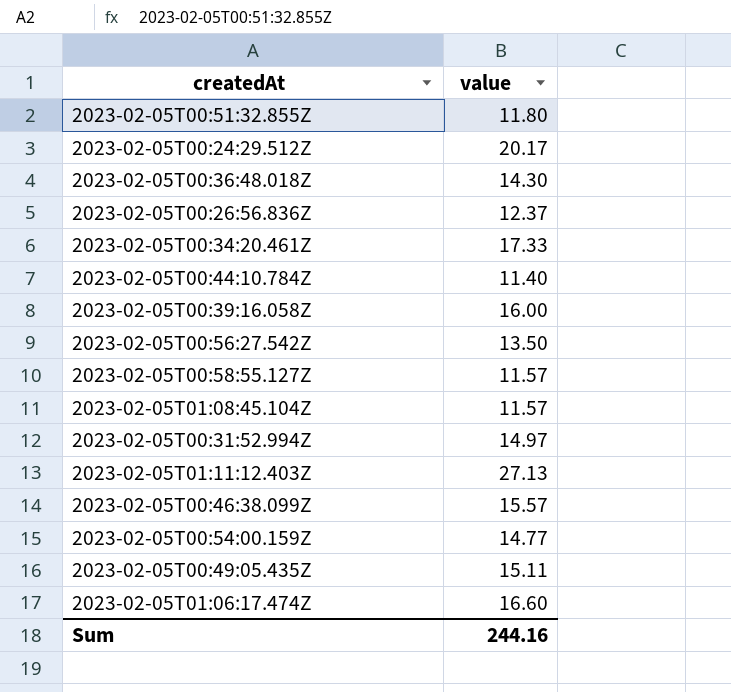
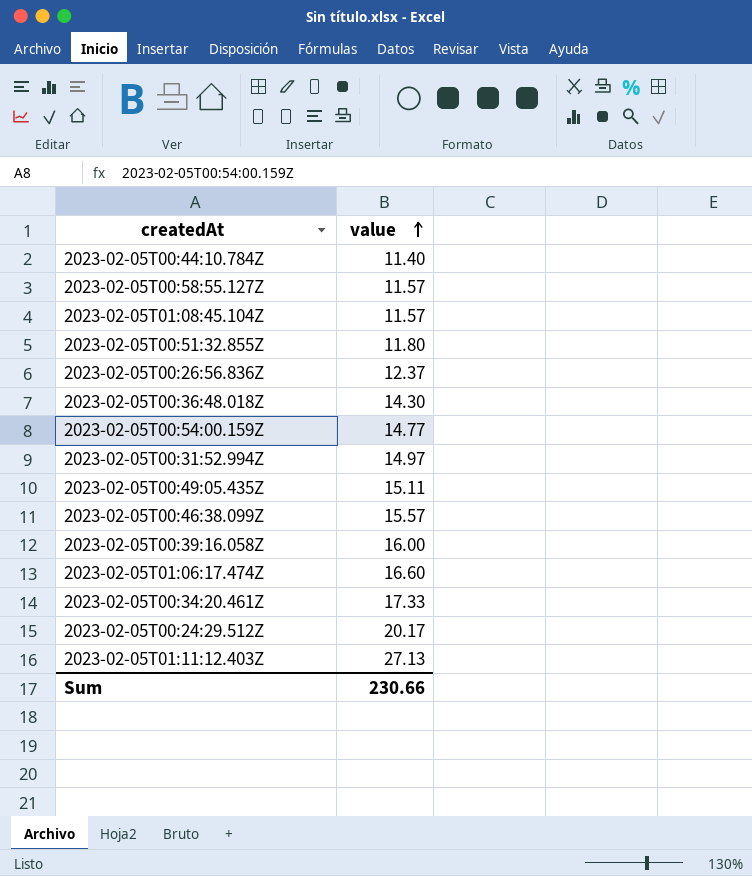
row order: none -> value ascending
row 2023-02-05T00:56:27.542Z: 13.50 -> none
Sum | value: 244.16 -> 230.66

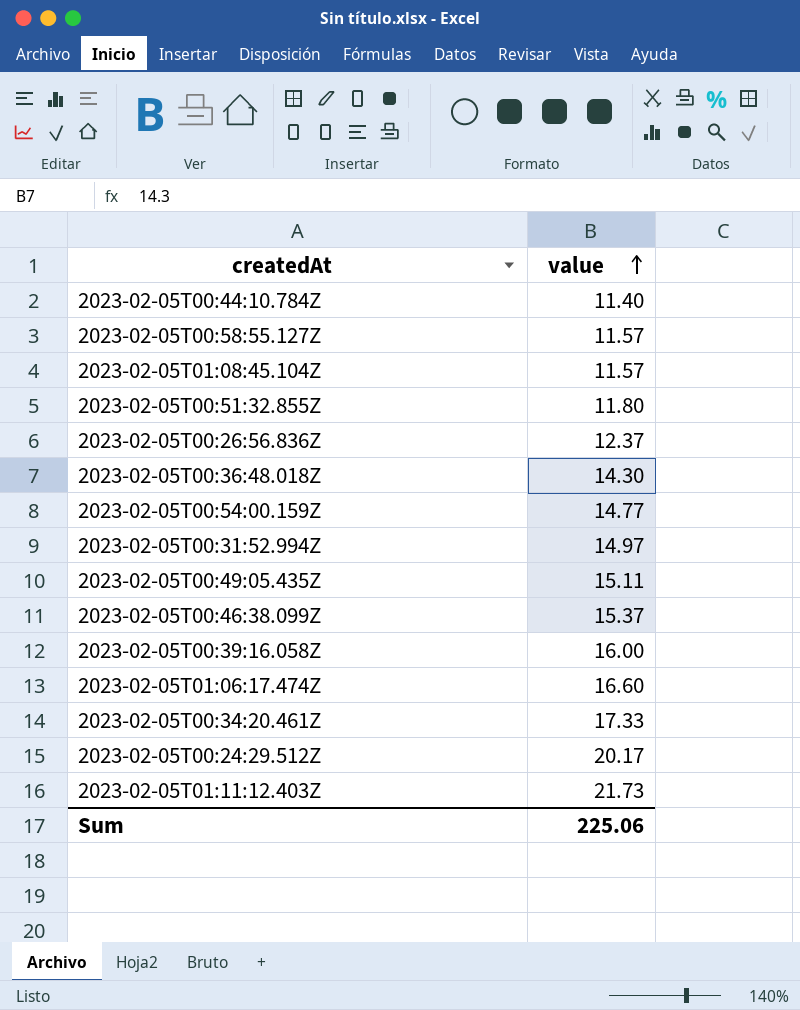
2023-02-05T00:46:38.099Z | value: 15.57 -> 15.37
2023-02-05T01:11:12.403Z | value: 27.13 -> 21.73
Sum | value: 230.66 -> 225.06

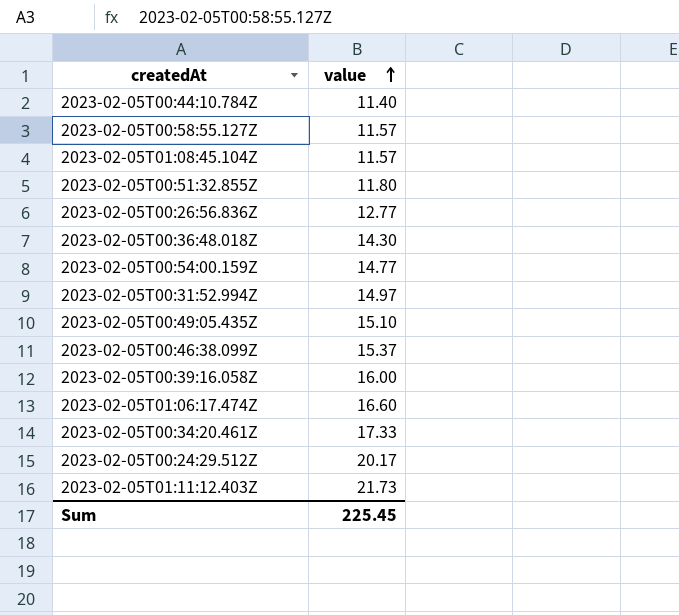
2023-02-05T00:26:56.836Z | value: 12.37 -> 12.77
2023-02-05T00:49:05.435Z | value: 15.11 -> 15.10
Sum | value: 225.06 -> 225.45

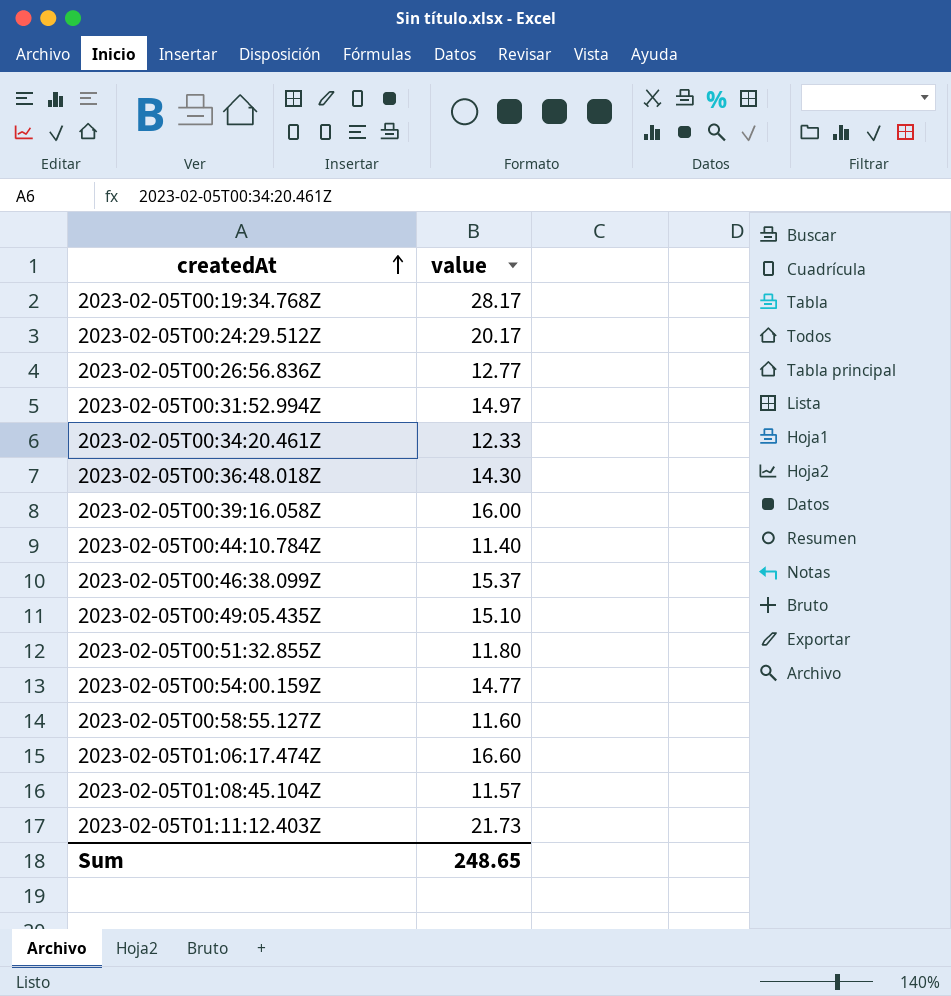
row order: value ascending -> createdAt ascending
row 2023-02-05T00:19:34.768Z: none -> 28.17
2023-02-05T00:34:20.461Z | value: 17.33 -> 12.33
2023-02-05T00:58:55.127Z | value: 11.57 -> 11.60
Sum | value: 225.45 -> 248.65

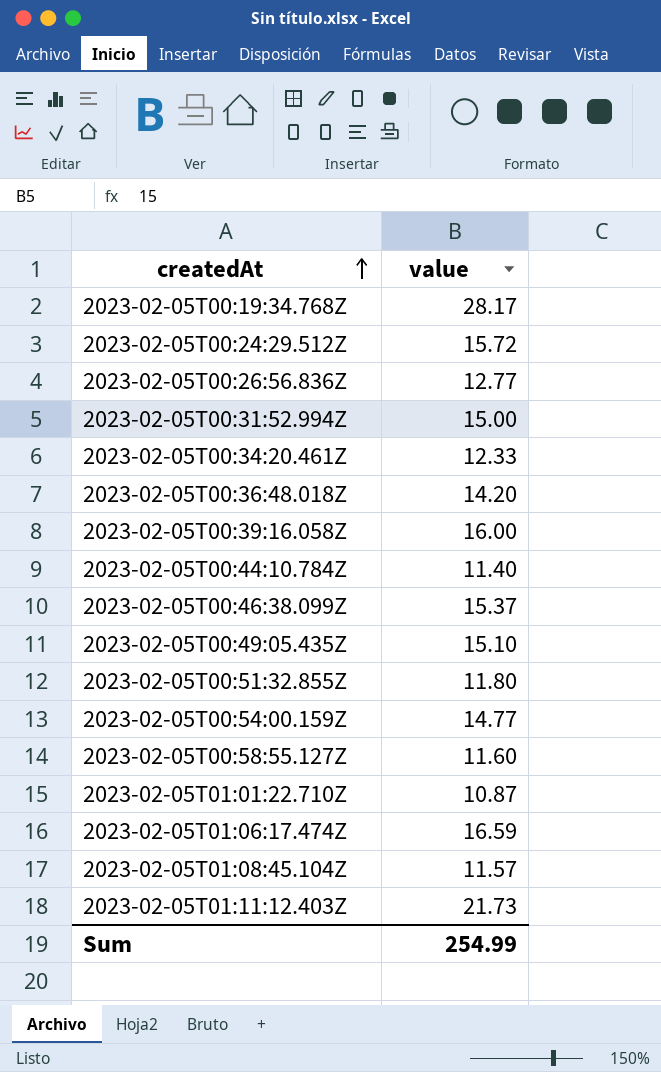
2023-02-05T00:24:29.512Z | value: 20.17 -> 15.72
2023-02-05T00:31:52.994Z | value: 14.97 -> 15.00
2023-02-05T00:36:48.018Z | value: 14.30 -> 14.20
row 2023-02-05T01:01:22.710Z: none -> 10.87
2023-02-05T01:06:17.474Z | value: 16.60 -> 16.59
Sum | value: 248.65 -> 254.99

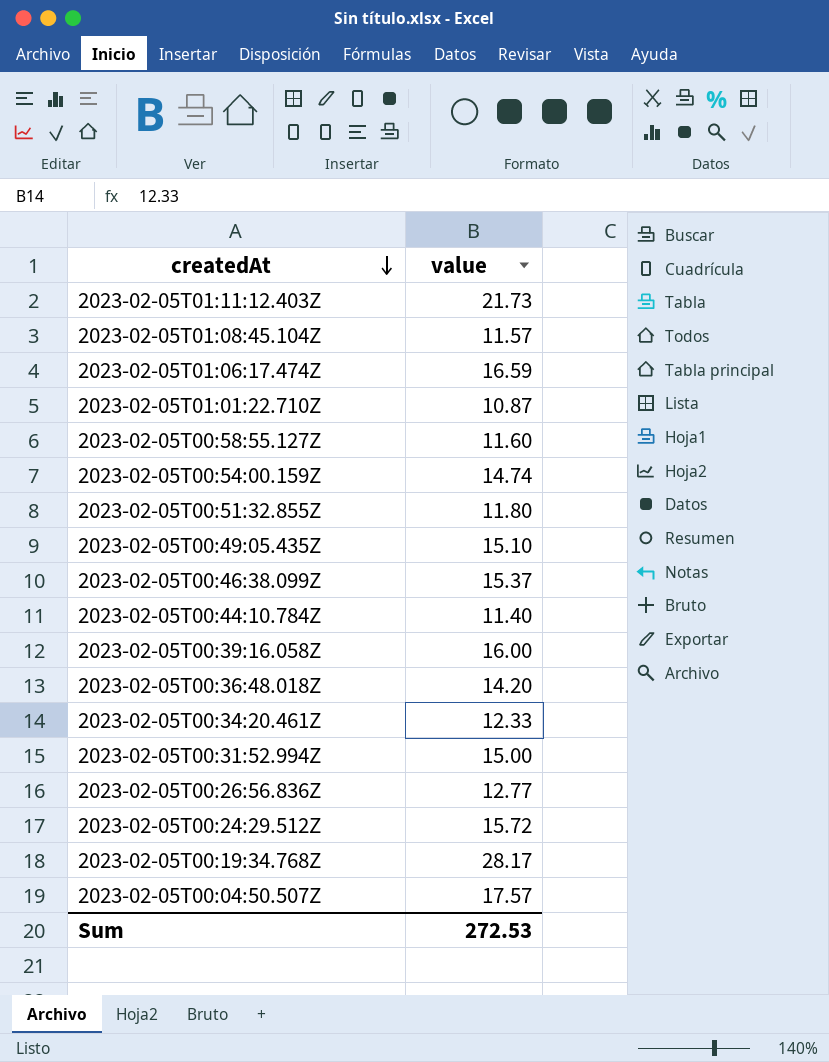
row order: createdAt ascending -> createdAt descending
2023-02-05T00:54:00.159Z | value: 14.77 -> 14.74
row 2023-02-05T00:04:50.507Z: none -> 17.57
Sum | value: 254.99 -> 272.53

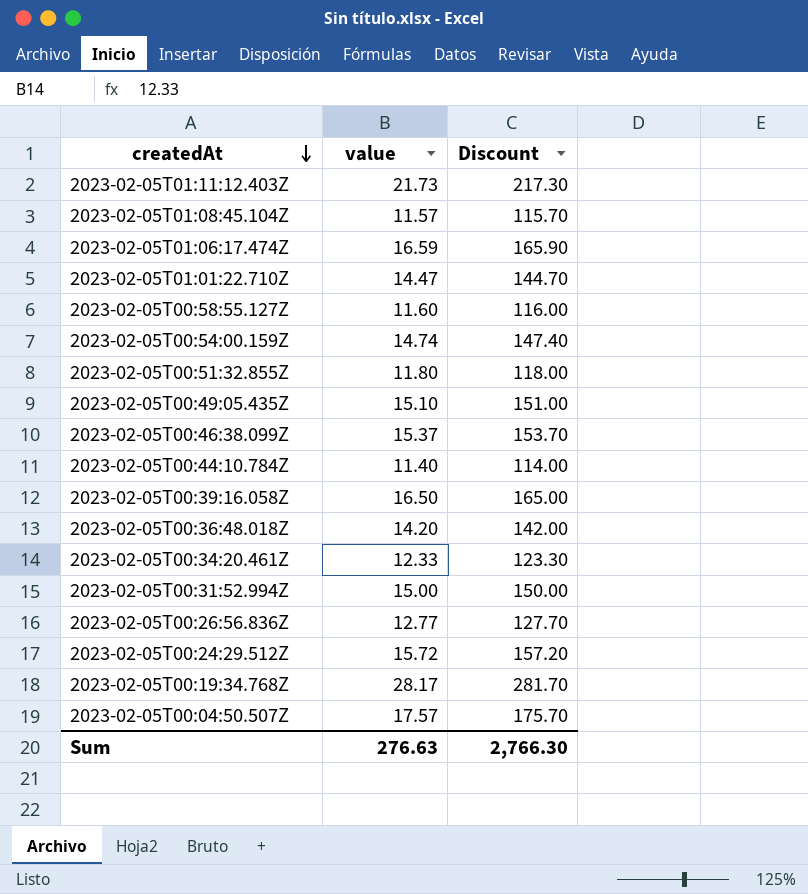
column Discount | formula: none -> [value] * 10
2023-02-05T01:01:22.710Z | value: 10.87 -> 14.47
2023-02-05T00:39:16.058Z | value: 16.00 -> 16.50
Sum | value: 272.53 -> 276.63

